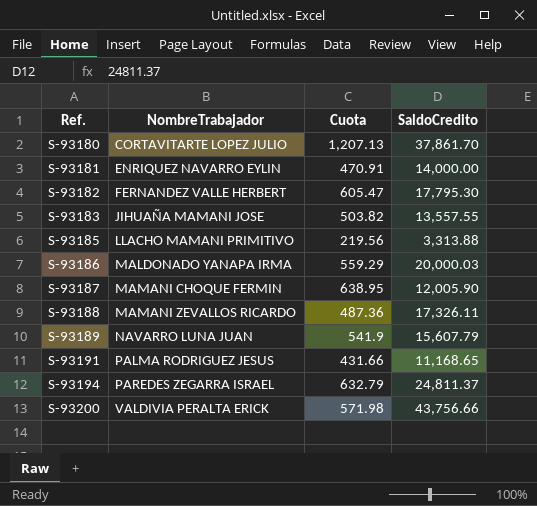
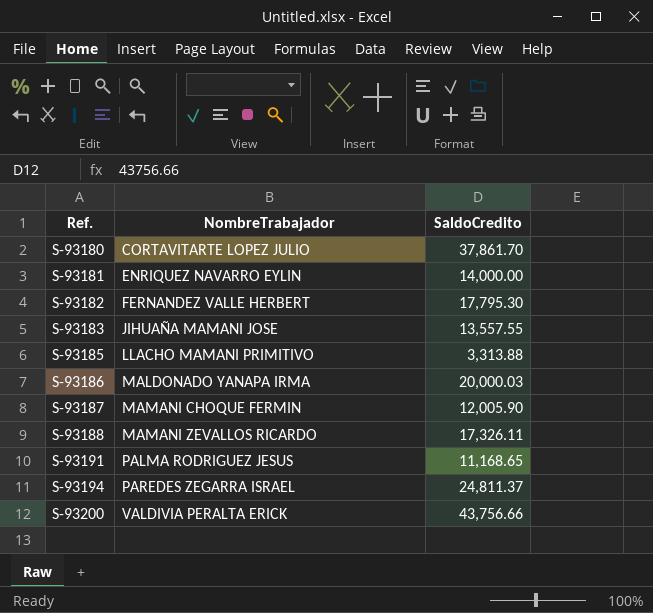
column Cuota | position: 3 -> none
row S-93189: NAVARRO LUNA JUAN | 541.9 | 15,607.79 -> none

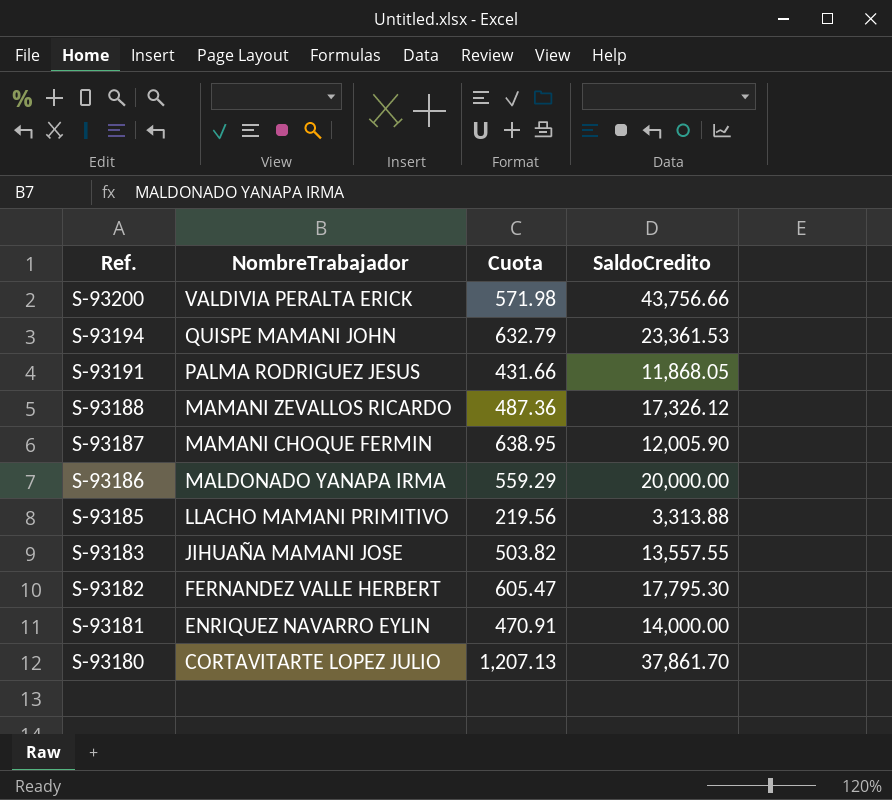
row order: Ref. ascending -> Ref. descending
column Cuota | position: none -> 3
S-93194 | NombreTrabajador: PAREDES ZEGARRA ISRAEL -> QUISPE MAMANI JOHN
S-93194 | SaldoCredito: 24,811.37 -> 23,361.53
S-93191 | SaldoCredito: 11,168.65 -> 11,868.05
S-93188 | SaldoCredito: 17,326.11 -> 17,326.12
S-93186 | SaldoCredito: 20,000.03 -> 20,000.00

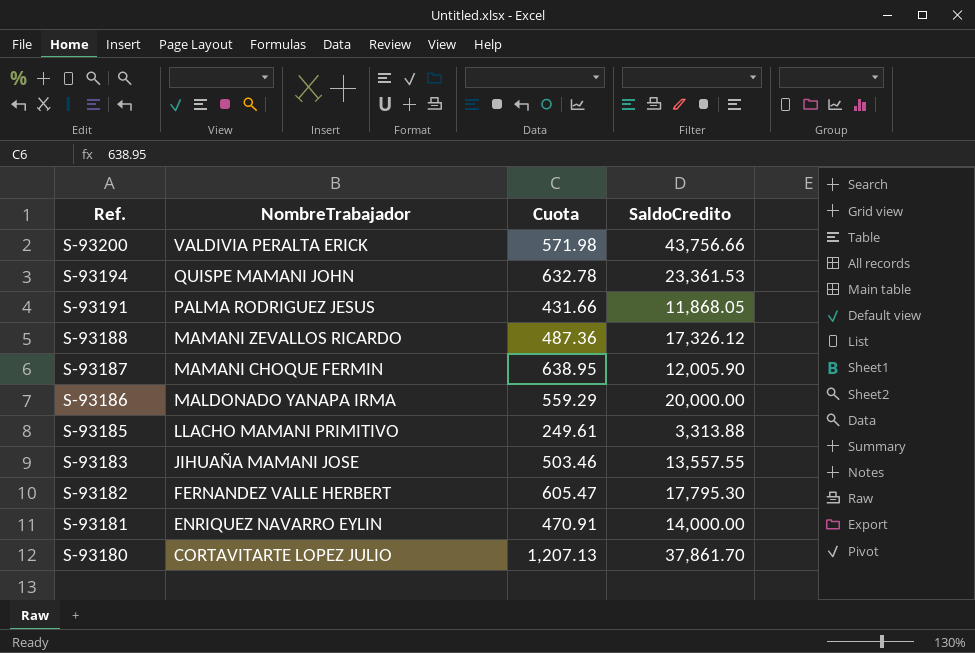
S-93194 | Cuota: 632.79 -> 632.78
S-93185 | Cuota: 219.56 -> 249.61
S-93183 | Cuota: 503.82 -> 503.46

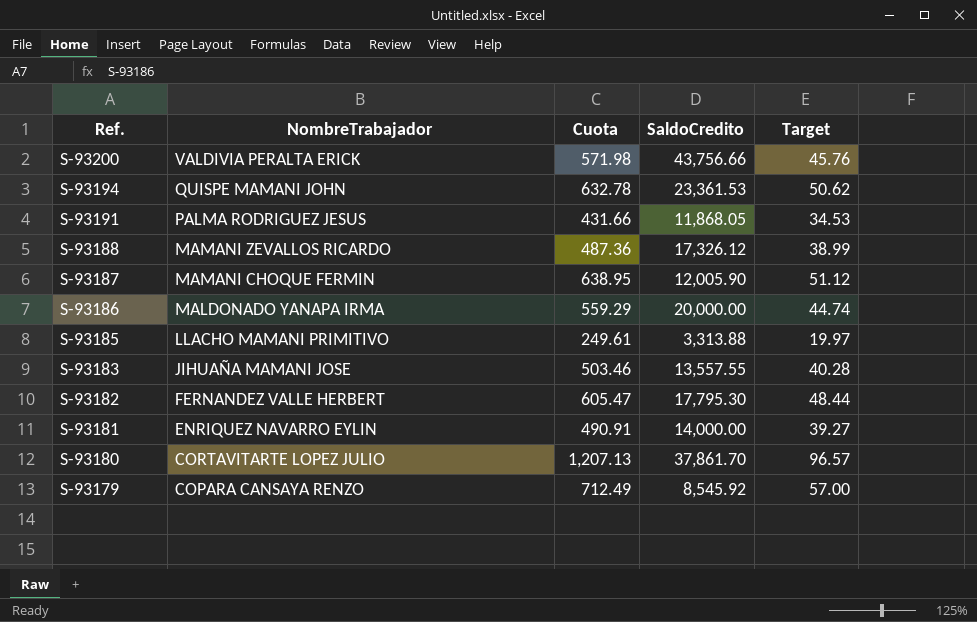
column Target | formula: none -> [Cuota] * 0.08
S-93181 | Cuota: 470.91 -> 490.91
row S-93179: none -> COPARA CANSAYA RENZO | 712.49 | 8,545.92 | 57.00

